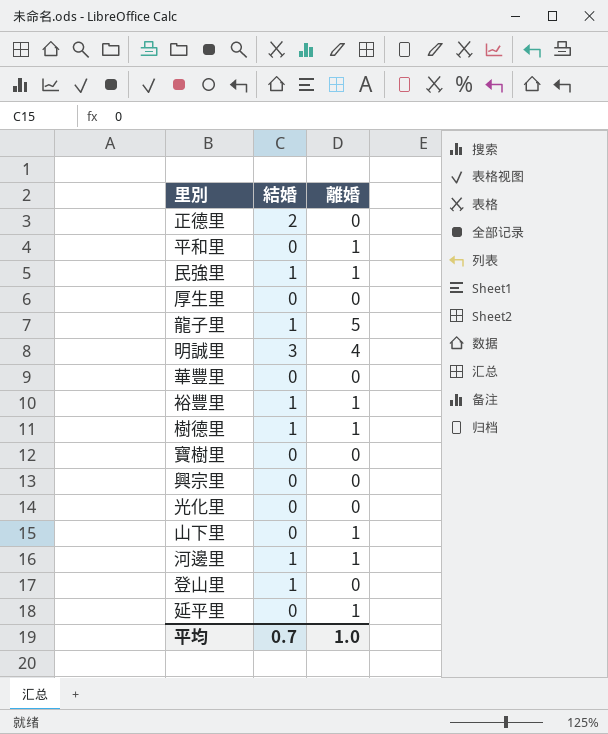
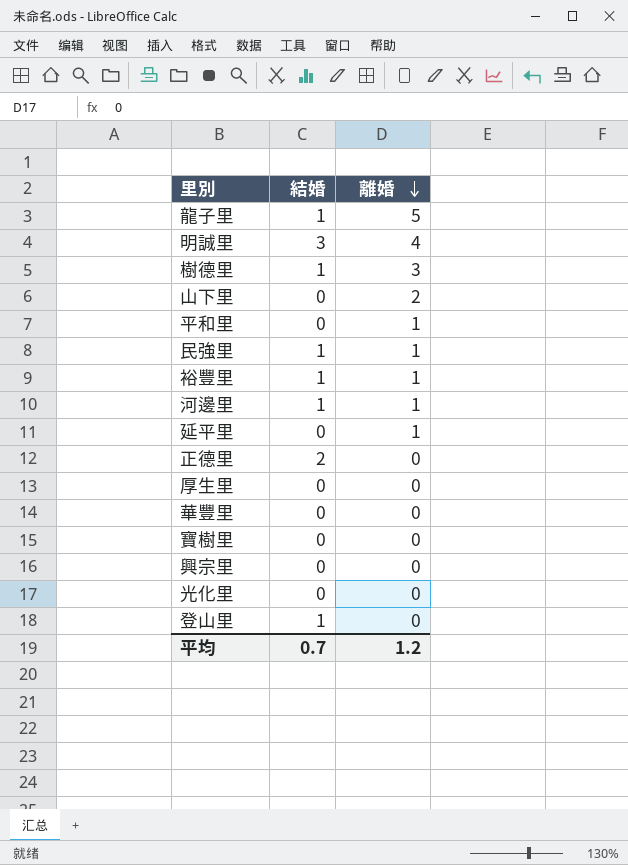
row order: none -> 離婚 descending
樹德里 | 離婚: 1 -> 3
山下里 | 離婚: 1 -> 2
平均 | 離婚: 1.0 -> 1.2

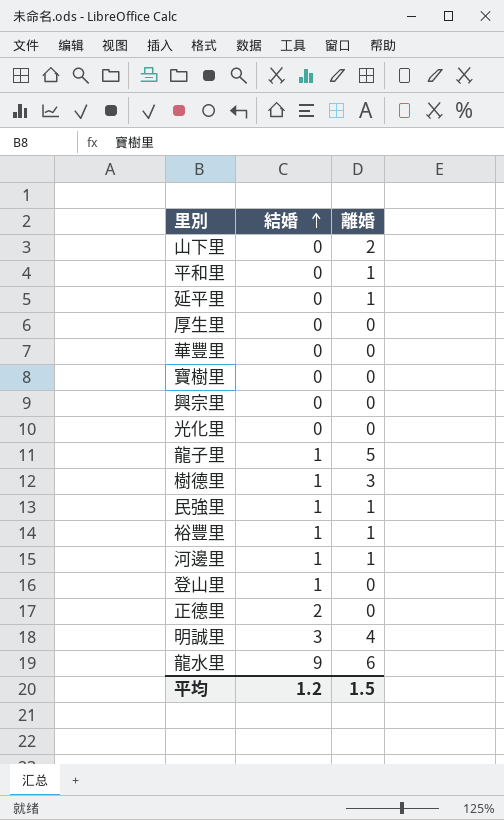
row order: 離婚 descending -> 結婚 ascending
row 龍水里: none -> 9 | 6
平均 | 結婚: 0.7 -> 1.2
平均 | 離婚: 1.2 -> 1.5

